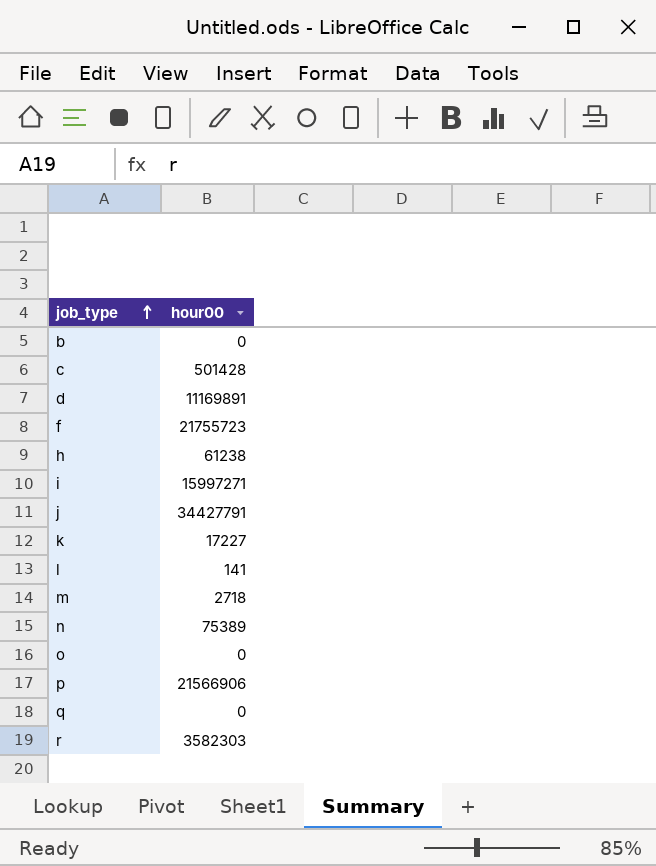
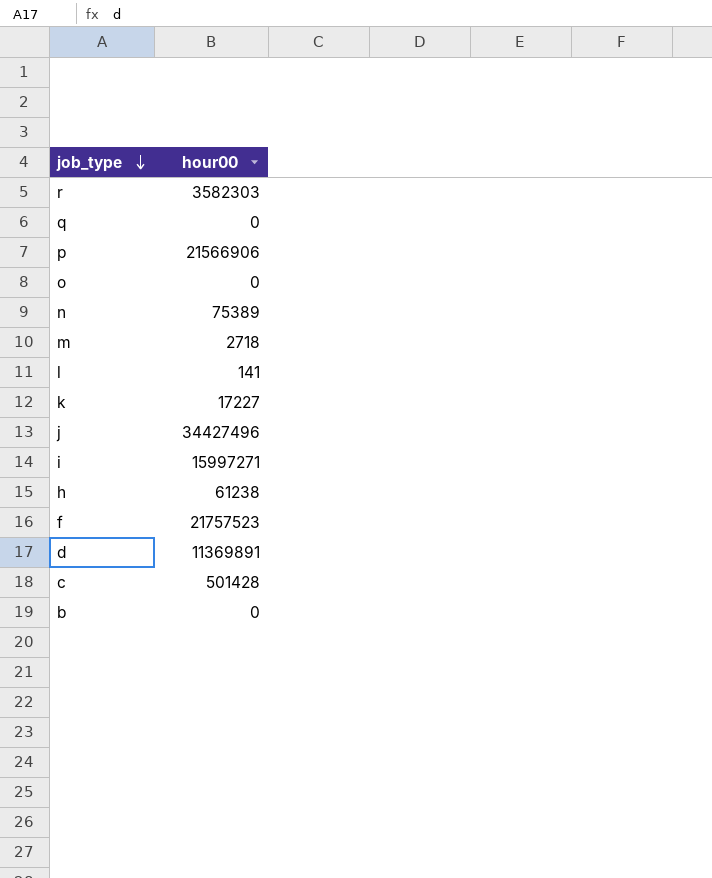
row order: job_type ascending -> job_type descending
j | hour00: 34427791 -> 34427496
f | hour00: 21755723 -> 21757523
d | hour00: 11169891 -> 11369891

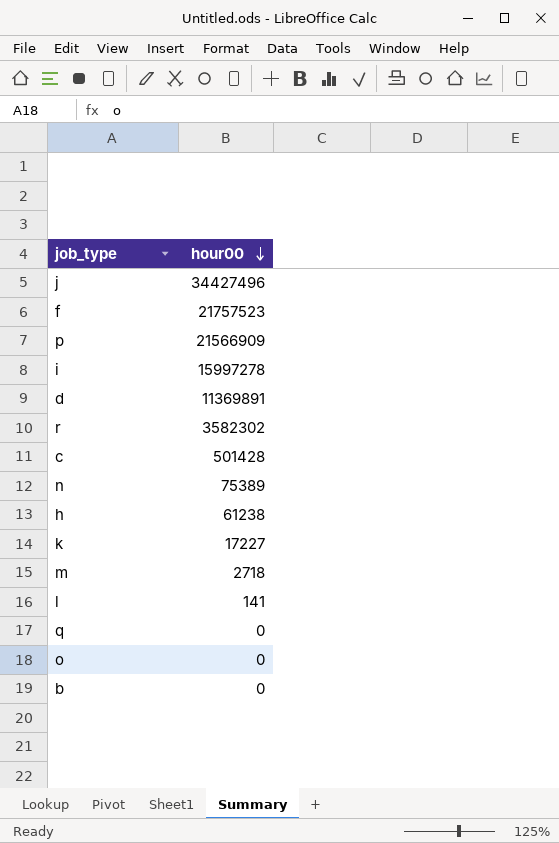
row order: job_type descending -> hour00 descending
p | hour00: 21566906 -> 21566909
i | hour00: 15997271 -> 15997278
r | hour00: 3582303 -> 3582302

